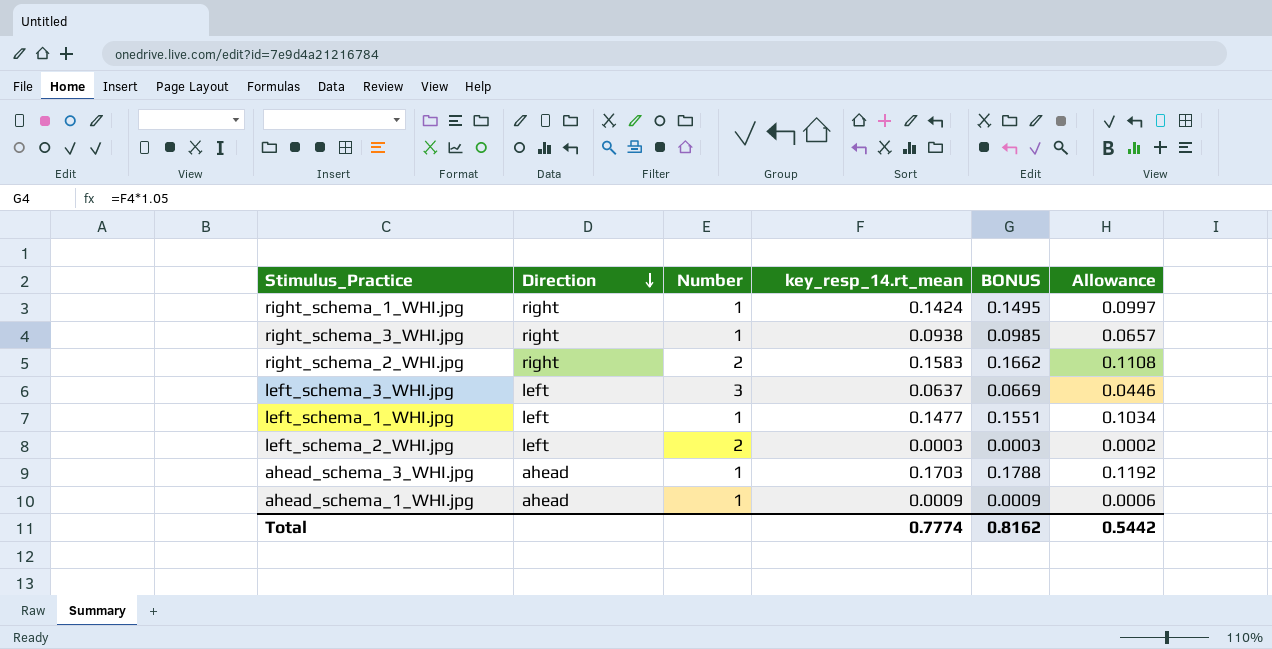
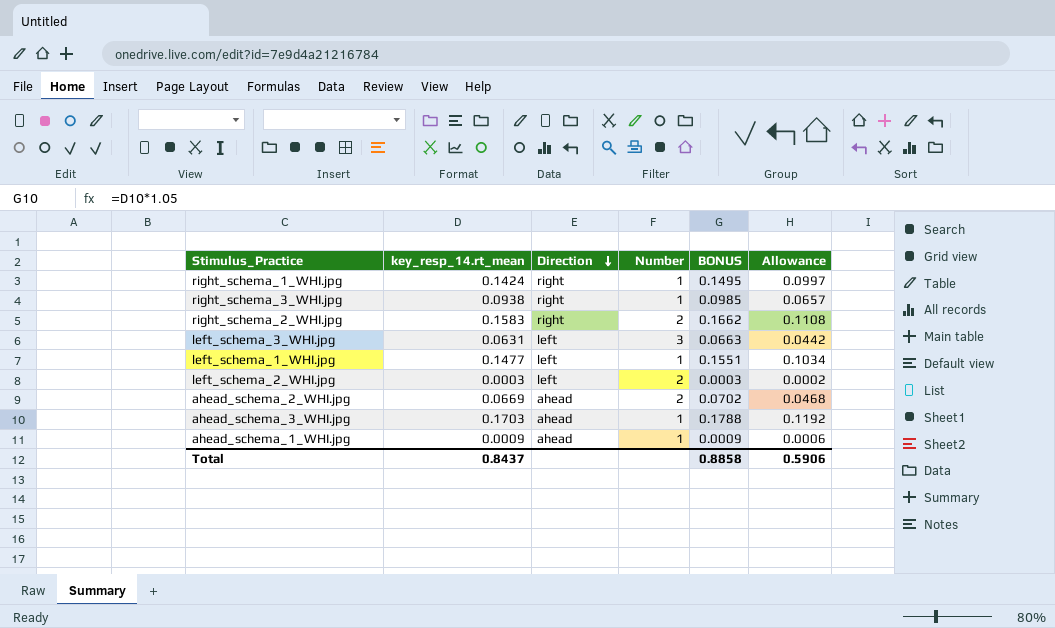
column key_resp_14.rt_mean | position: 4 -> 2
left_schema_3_WHI.jpg | key_resp_14.rt_mean: 0.0637 -> 0.0631
left_schema_3_WHI.jpg | BONUS: 0.0669 -> 0.0663
left_schema_3_WHI.jpg | Allowance: 0.0446 -> 0.0442
row ahead_schema_2_WHI.jpg: none -> 0.0669 | ahead | 2 | 0.0702 | 0.0468
Total | key_resp_14.rt_mean: 0.7774 -> 0.8437
Total | BONUS: 0.8162 -> 0.8858
Total | Allowance: 0.5442 -> 0.5906

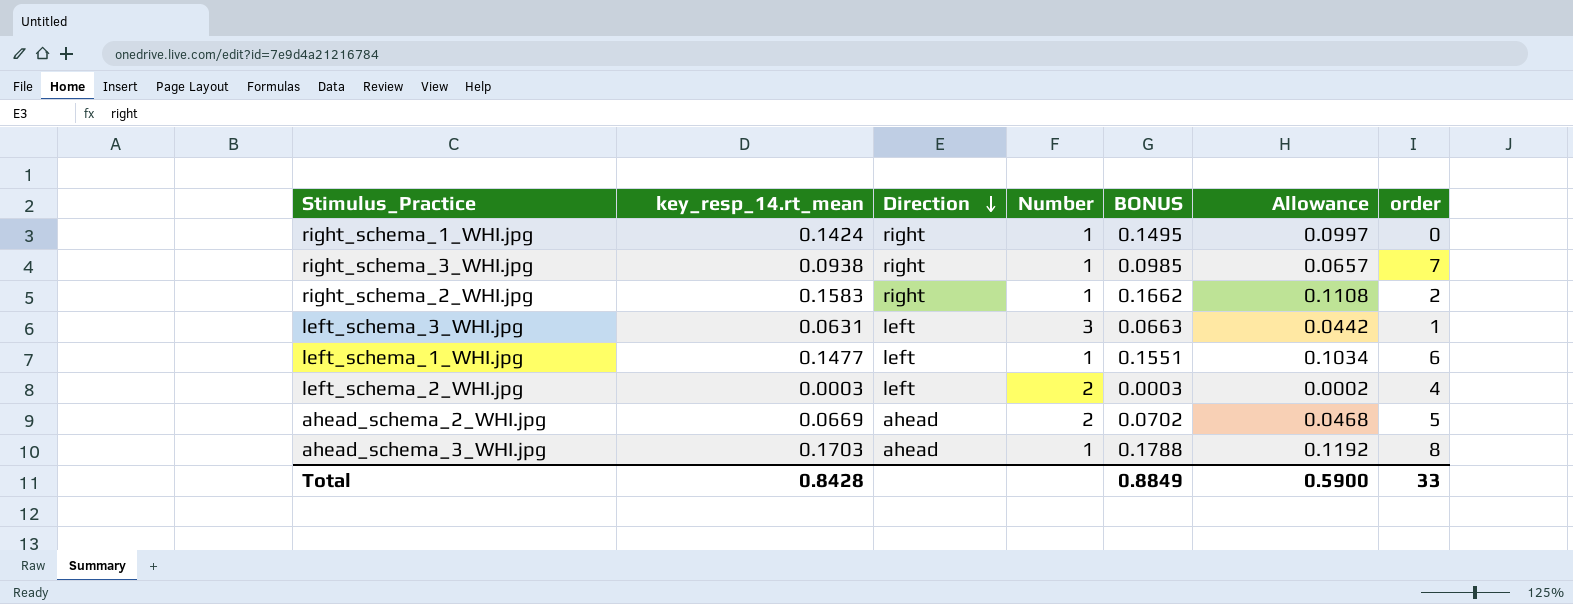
column order | position: none -> 7
row ahead_schema_1_WHI.jpg: 0.0009 | ahead | 1 | 0.0009 | 0.0006 -> none
right_schema_2_WHI.jpg | Number: 2 -> 1
Total | key_resp_14.rt_mean: 0.8437 -> 0.8428
Total | BONUS: 0.8858 -> 0.8849
Total | Allowance: 0.5906 -> 0.5900

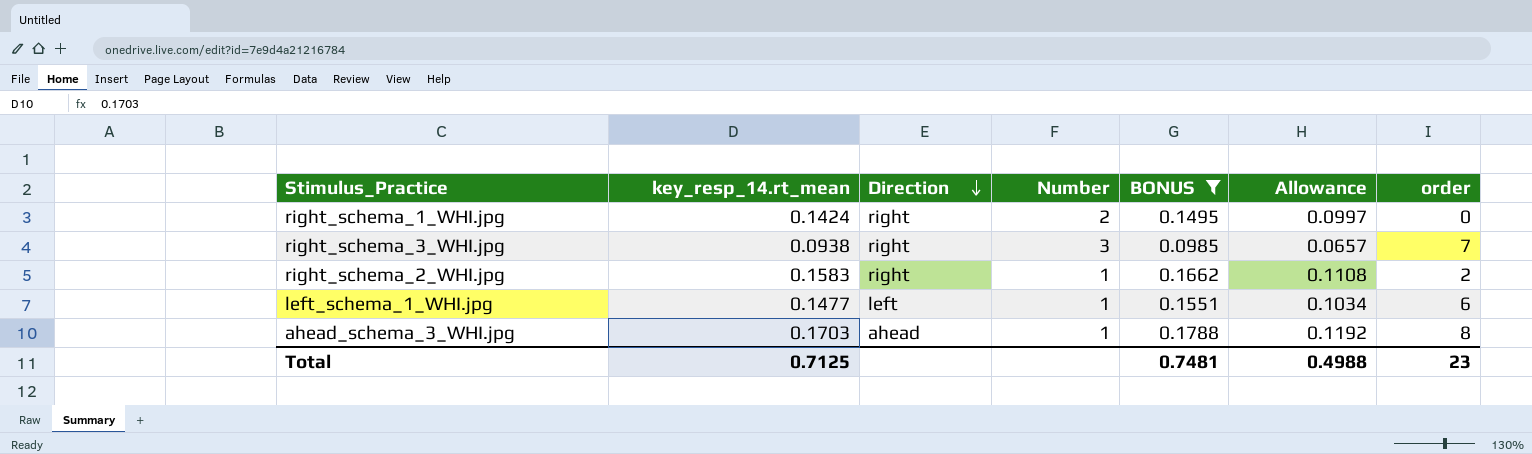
filter: none -> BONUS >= 0.0985
right_schema_1_WHI.jpg | Number: 1 -> 2
right_schema_3_WHI.jpg | Number: 1 -> 3
Total | key_resp_14.rt_mean: 0.8428 -> 0.7125
Total | BONUS: 0.8849 -> 0.7481
Total | Allowance: 0.5900 -> 0.4988
Total | order: 33 -> 23

